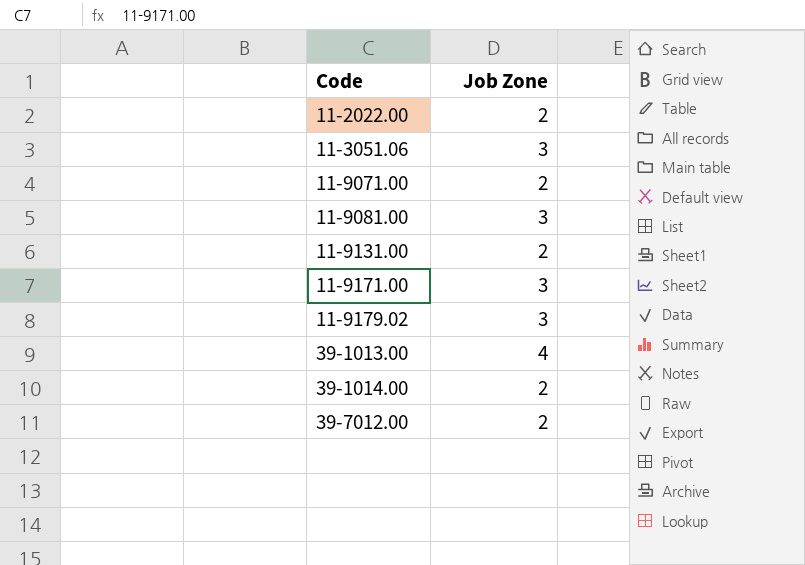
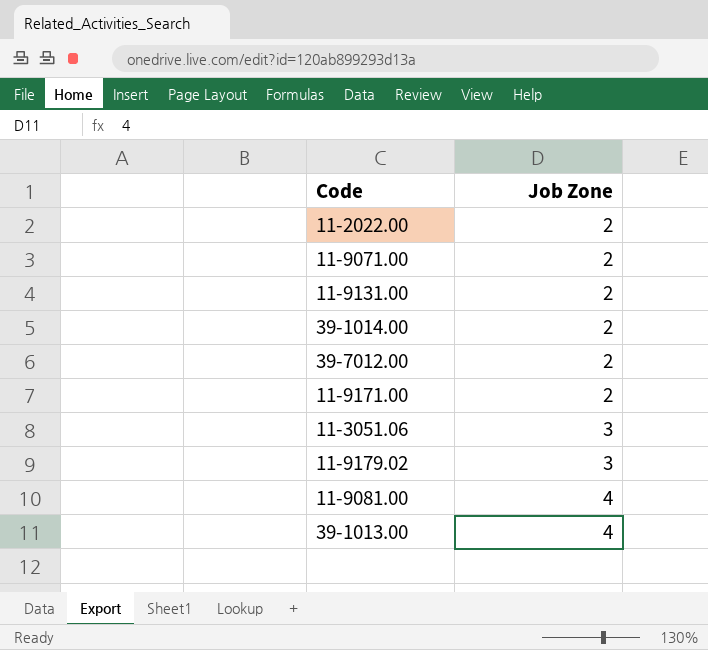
row order: Code ascending -> Job Zone ascending
11-9171.00 | Job Zone: 3 -> 2
11-9081.00 | Job Zone: 3 -> 4

